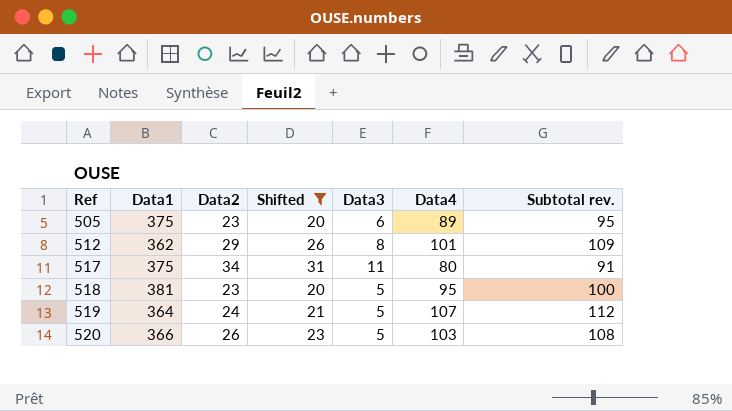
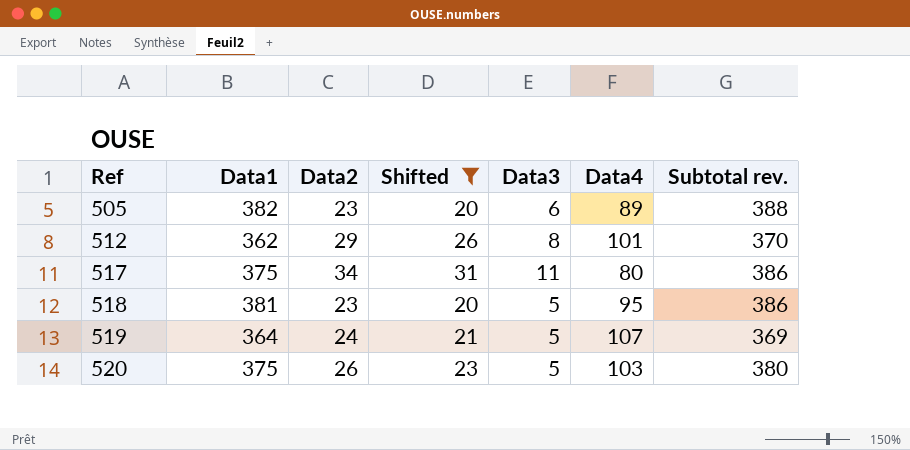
column Subtotal rev. | formula: [Data3] + [Data4] -> [Data1] + [Data3]
505 | Data1: 375 -> 382
520 | Data1: 366 -> 375

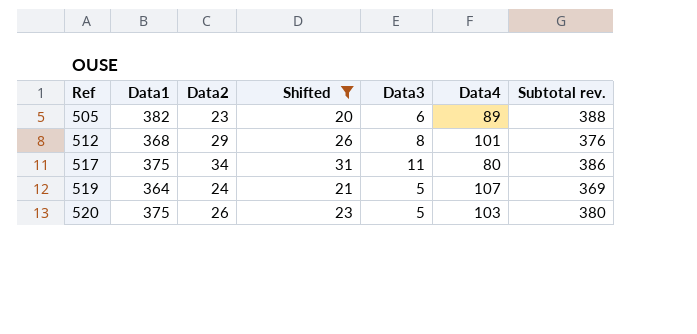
row 518: 381 | 23 | 20 | 5 | 95 | 386 -> none
512 | Data1: 362 -> 368
512 | Subtotal rev.: 370 -> 376

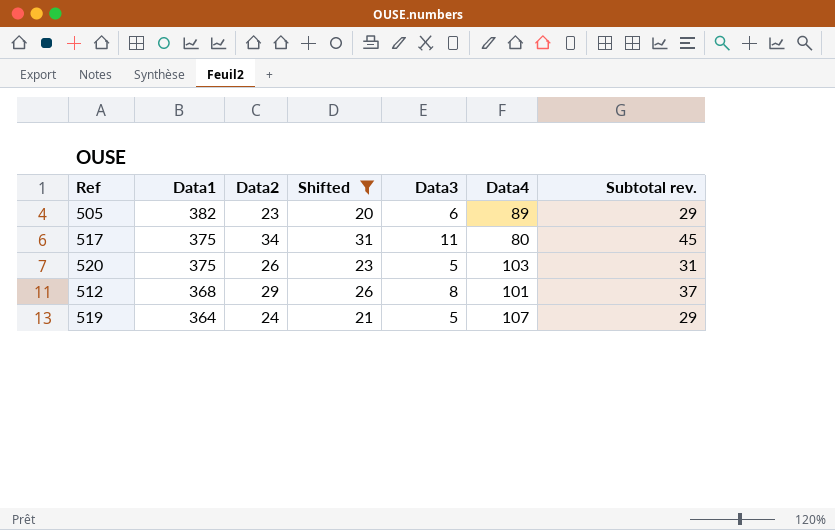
row order: Ref ascending -> Data1 descending
column Subtotal rev. | formula: [Data1] + [Data3] -> [Data2] + [Data3]

